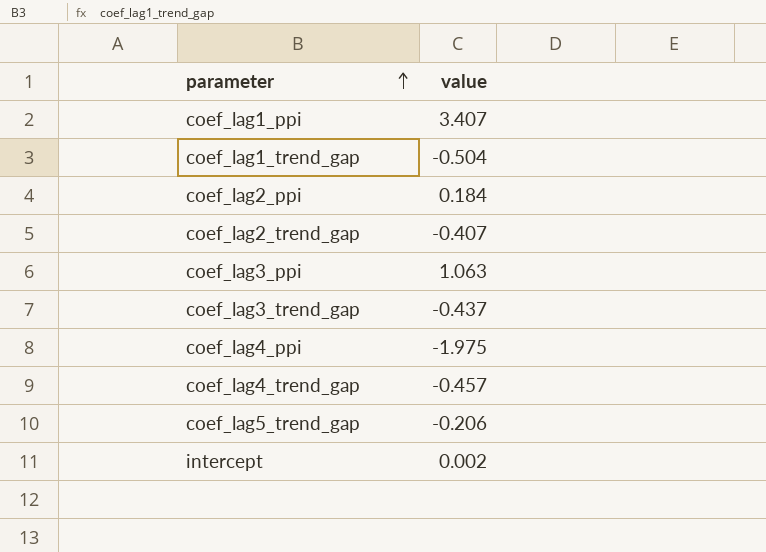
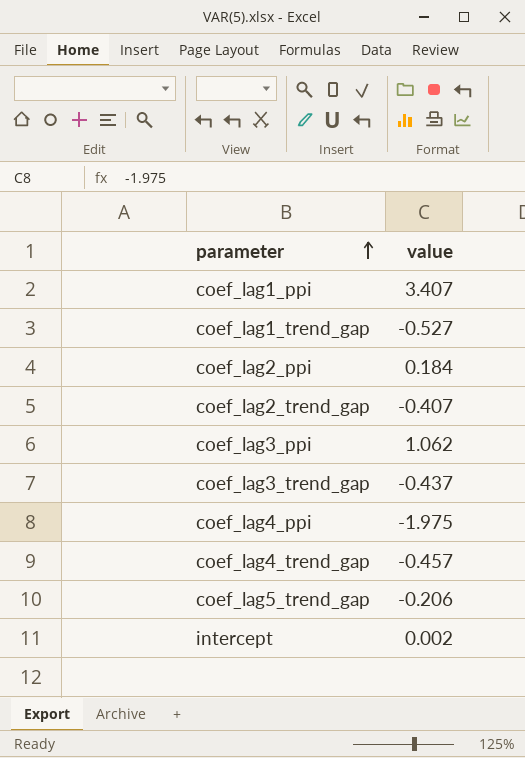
coef_lag1_trend_gap | value: -0.504 -> -0.527
coef_lag3_ppi | value: 1.063 -> 1.062

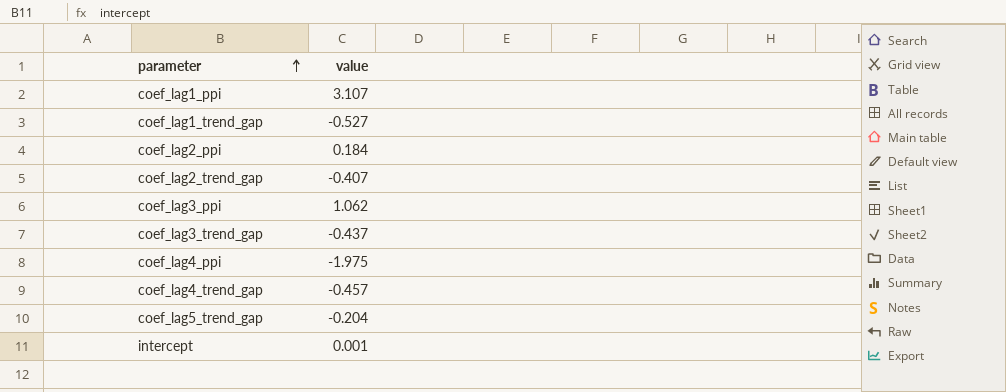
coef_lag1_ppi | value: 3.407 -> 3.107
coef_lag5_trend_gap | value: -0.206 -> -0.204
intercept | value: 0.002 -> 0.001

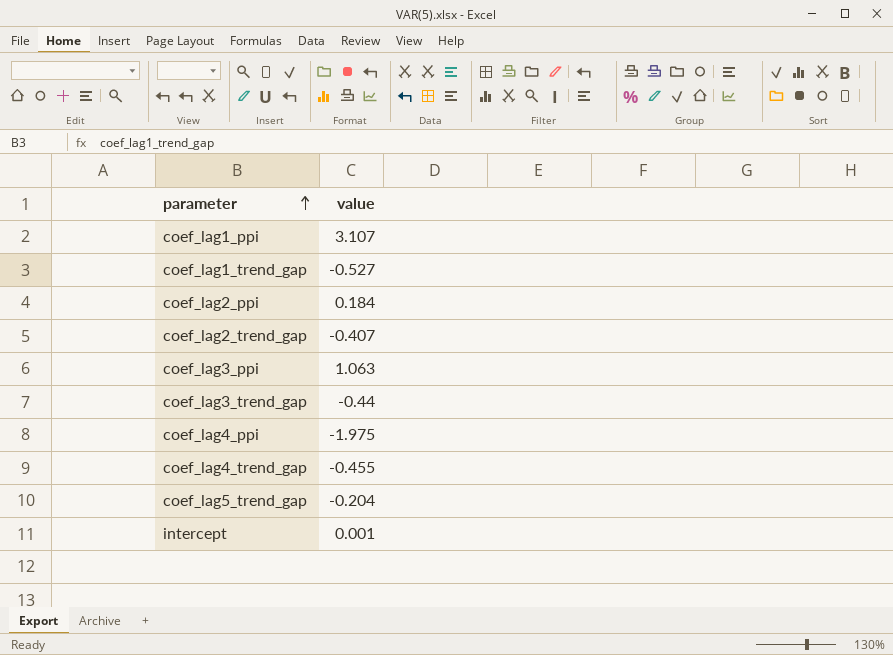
coef_lag3_ppi | value: 1.062 -> 1.063
coef_lag3_trend_gap | value: -0.437 -> -0.44
coef_lag4_trend_gap | value: -0.457 -> -0.455

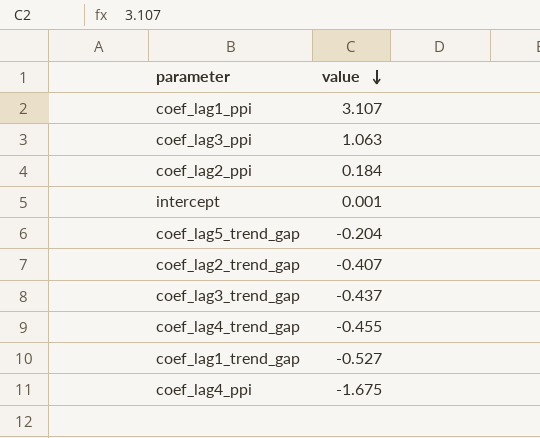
row order: parameter ascending -> value descending
coef_lag3_trend_gap | value: -0.44 -> -0.437
coef_lag4_ppi | value: -1.975 -> -1.675

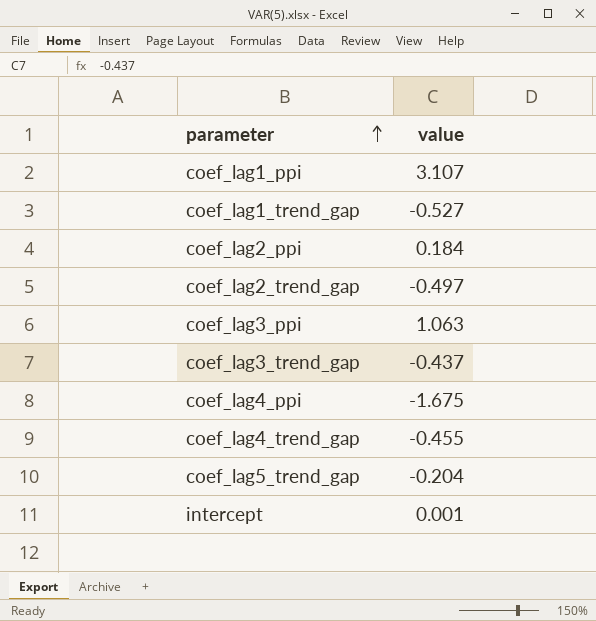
row order: value descending -> parameter ascending
coef_lag2_trend_gap | value: -0.407 -> -0.497

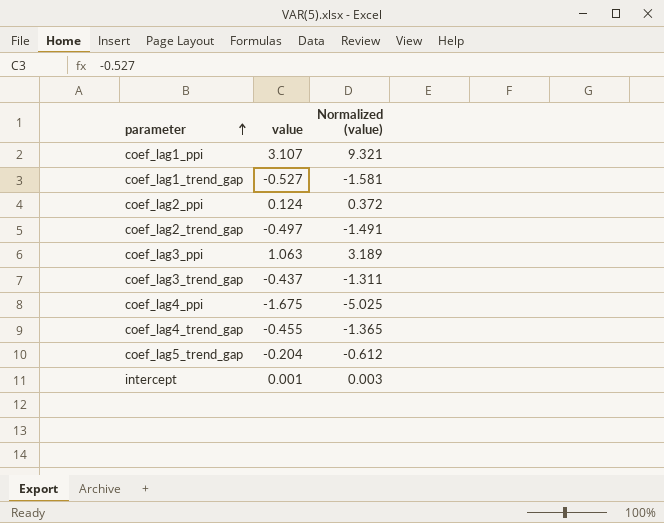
column Normalized (value) | formula: none -> [value] * 3
coef_lag2_ppi | value: 0.184 -> 0.124

